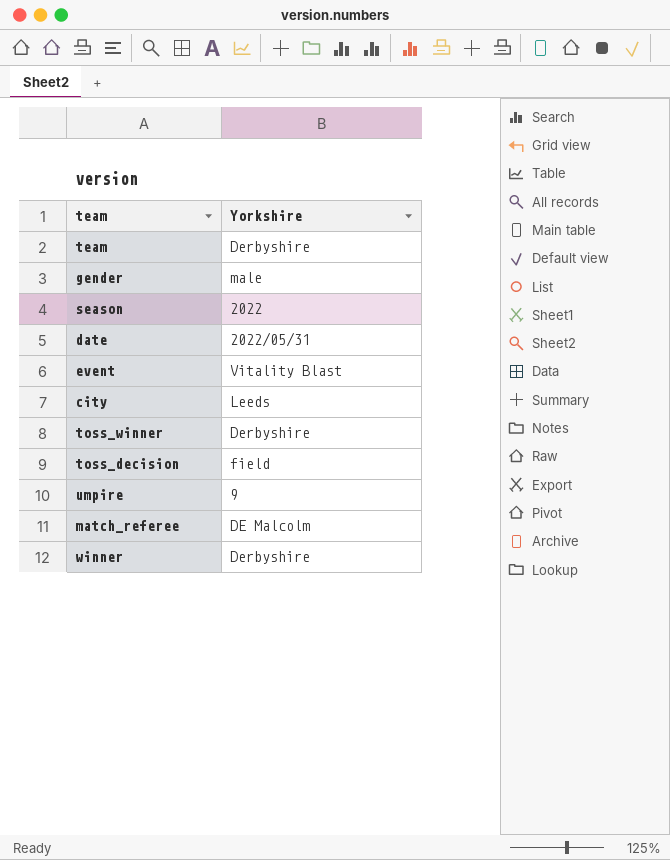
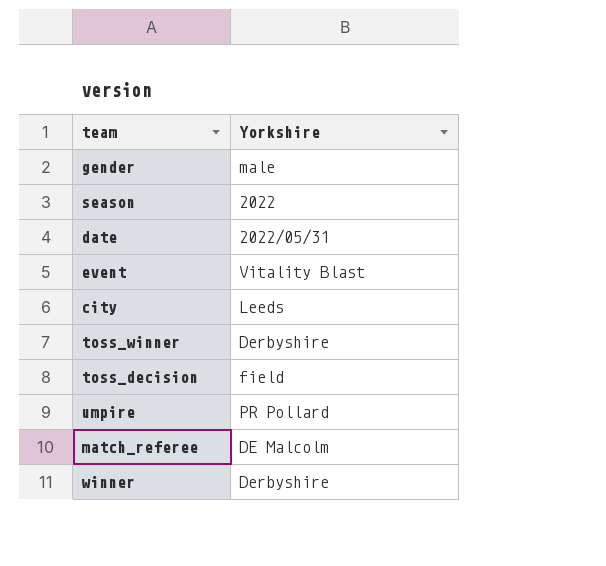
row team: Derbyshire -> none
umpire | Yorkshire: 9 -> PR Pollard

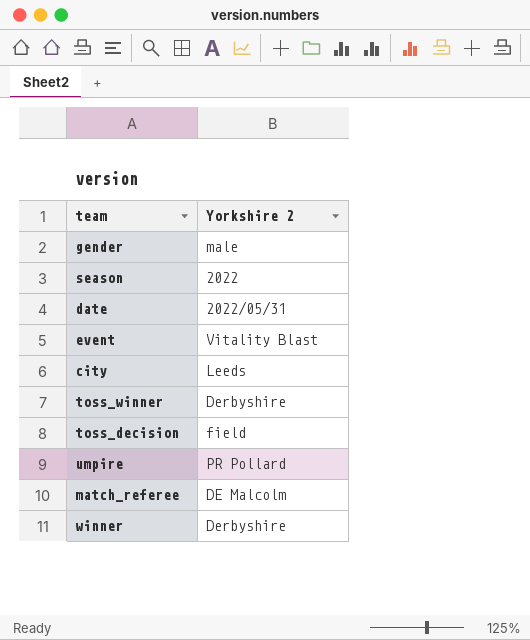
column name: Yorkshire -> Yorkshire 2

